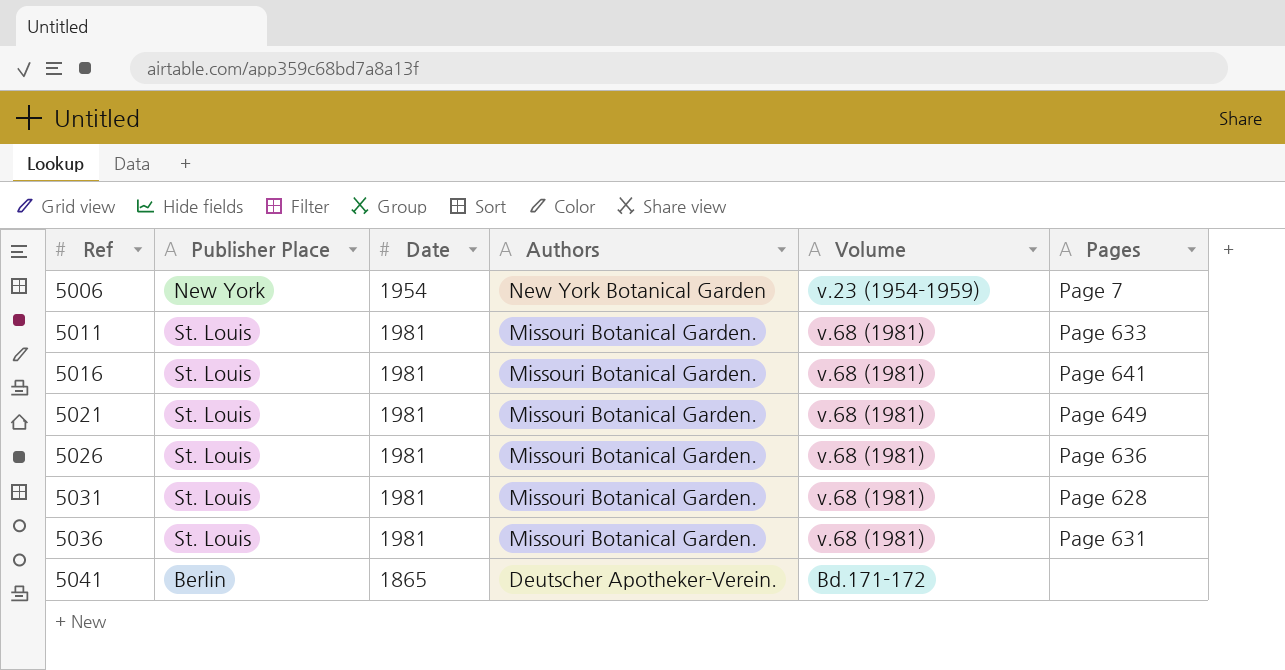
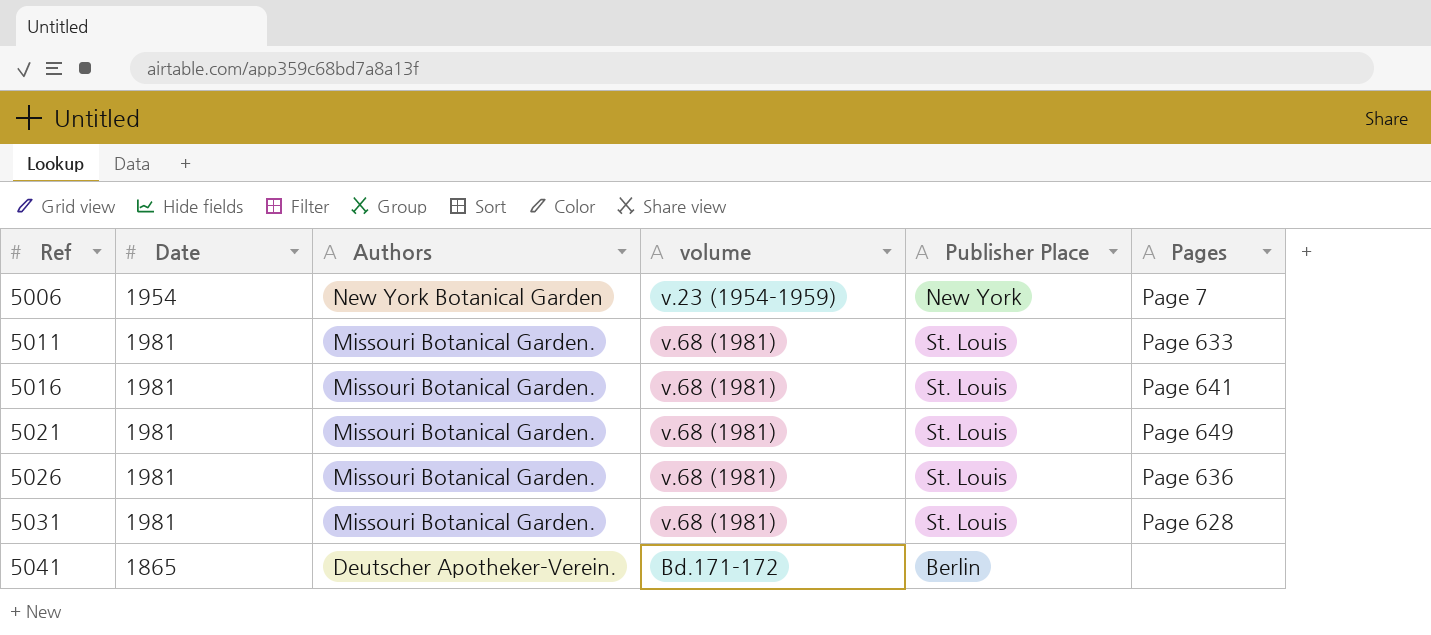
column name: Volume -> volume
column Publisher Place | position: 2 -> 5
row 5036: St. Louis | 1981 | Missouri Botanical Garden. | v.68 (1981) | Page 631 -> none

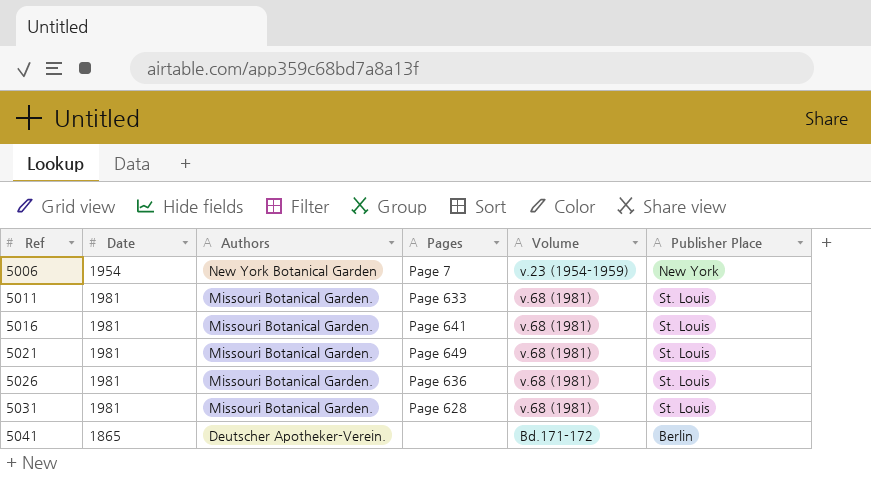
column Pages | position: 6 -> 4
column name: volume -> Volume

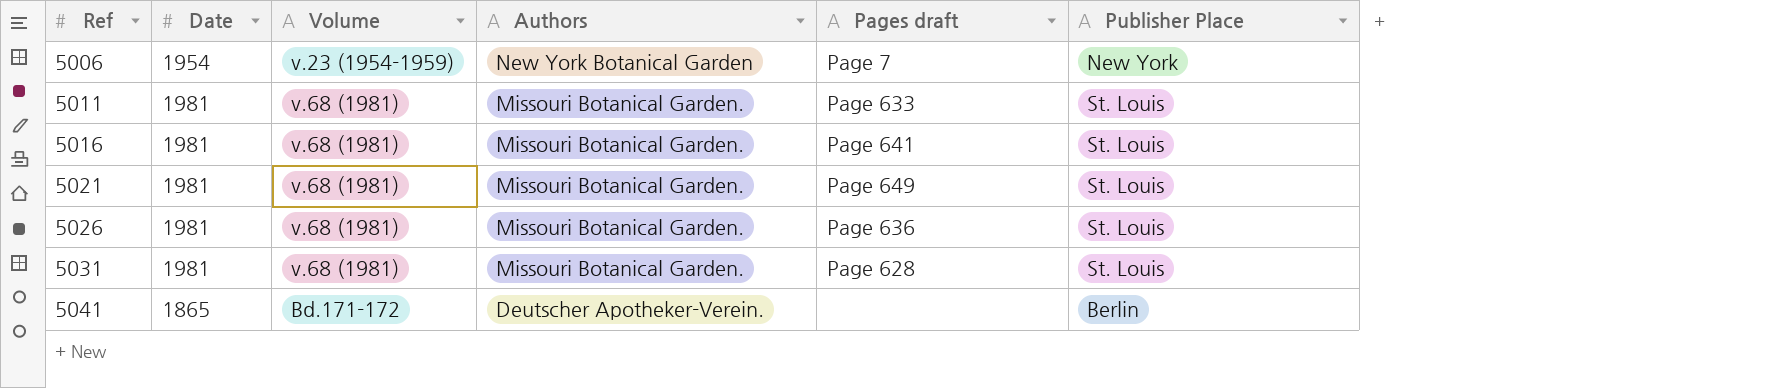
column Volume | position: 5 -> 3
column name: Pages -> Pages draft

